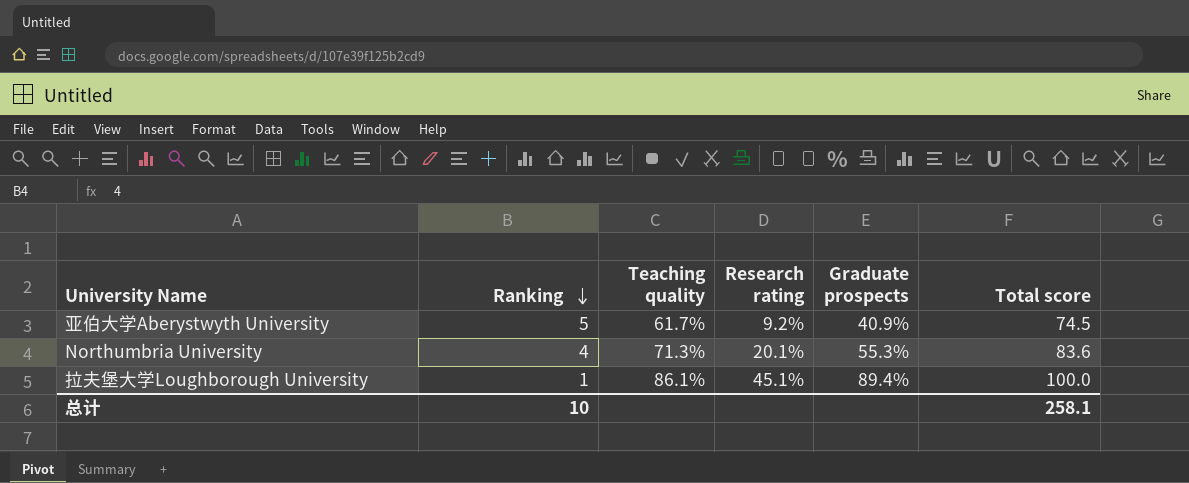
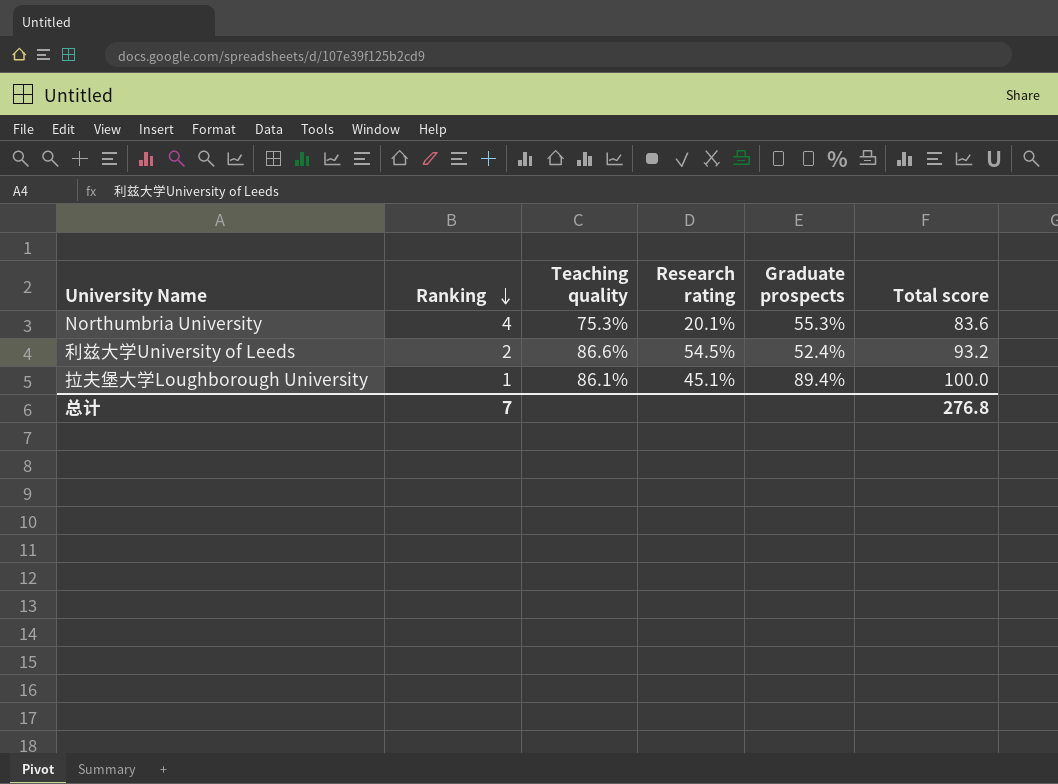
row 亚伯大学Aberystwyth University: 5 | 61.7% | 9.2% | 40.9% | 74.5 -> none
Northumbria University | Teaching quality: 71.3% -> 75.3%
row 利兹大学University of Leeds: none -> 2 | 86.6% | 54.5% | 52.4% | 93.2
总计 | Ranking: 10 -> 7
总计 | Total score: 258.1 -> 276.8

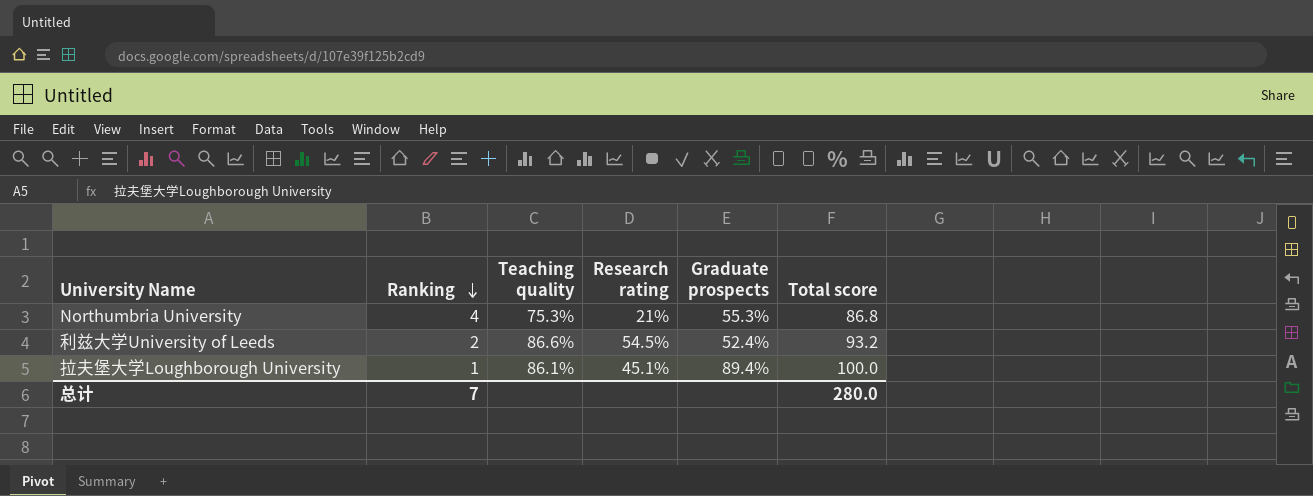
Northumbria University | Research rating: 20.1% -> 21%
Northumbria University | Total score: 83.6 -> 86.8
总计 | Total score: 276.8 -> 280.0

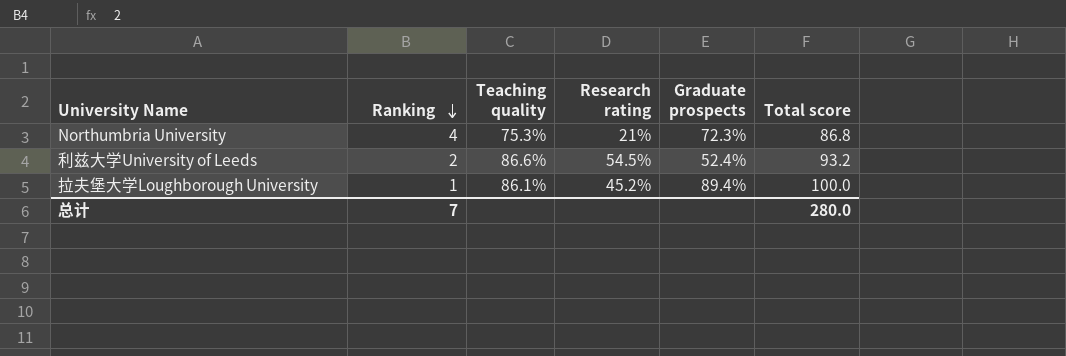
Northumbria University | Graduate prospects: 55.3% -> 72.3%
拉夫堡大学Loughborough University | Research rating: 45.1% -> 45.2%

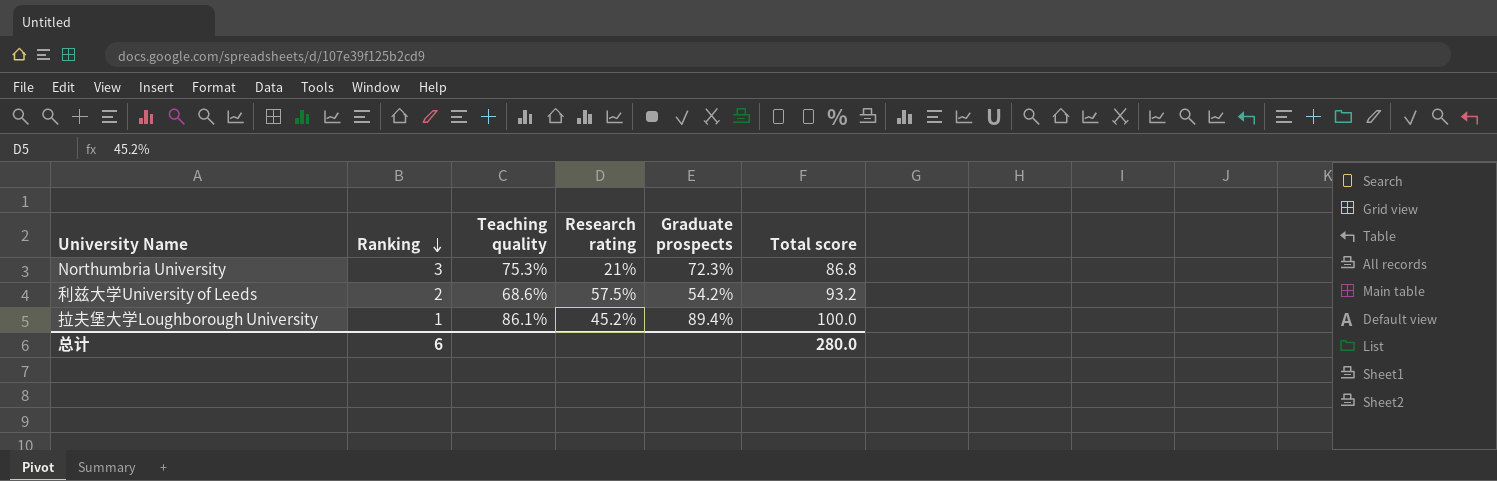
Northumbria University | Ranking: 4 -> 3
利兹大学University of Leeds | Teaching quality: 86.6% -> 68.6%
利兹大学University of Leeds | Research rating: 54.5% -> 57.5%
利兹大学University of Leeds | Graduate prospects: 52.4% -> 54.2%
总计 | Ranking: 7 -> 6

